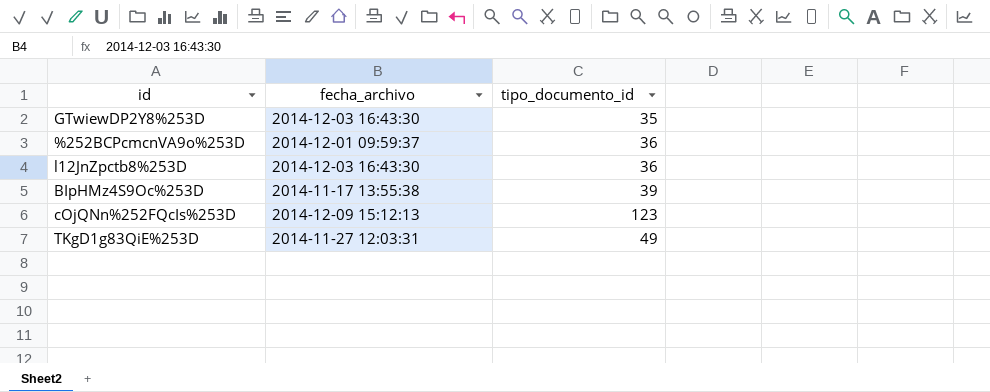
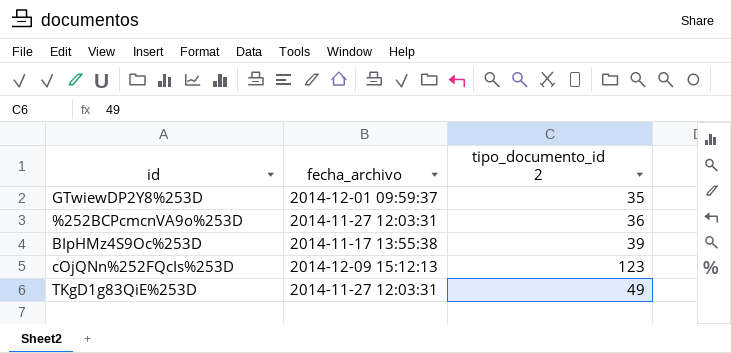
column name: tipo_documento_id -> tipo_documento_id 2
row l12JnZpctb8%253D: 2014-12-03 16:43:30 | 36 -> none
GTwiewDP2Y8%253D | fecha_archivo: 2014-12-03 16:43:30 -> 2014-12-01 09:59:37
%252BCPcmcnVA9o%253D | fecha_archivo: 2014-12-01 09:59:37 -> 2014-11-27 12:03:31

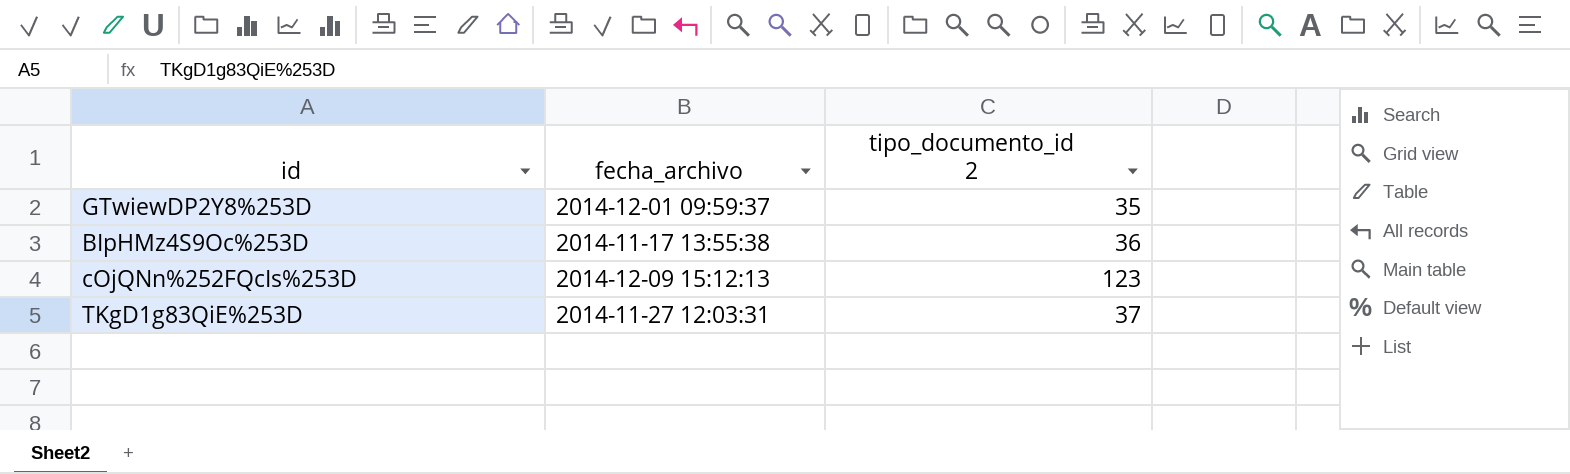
row %252BCPcmcnVA9o%253D: 2014-11-27 12:03:31 | 36 -> none
BIpHMz4S9Oc%253D | tipo_documento_id 2: 39 -> 36
TKgD1g83QiE%253D | tipo_documento_id 2: 49 -> 37

